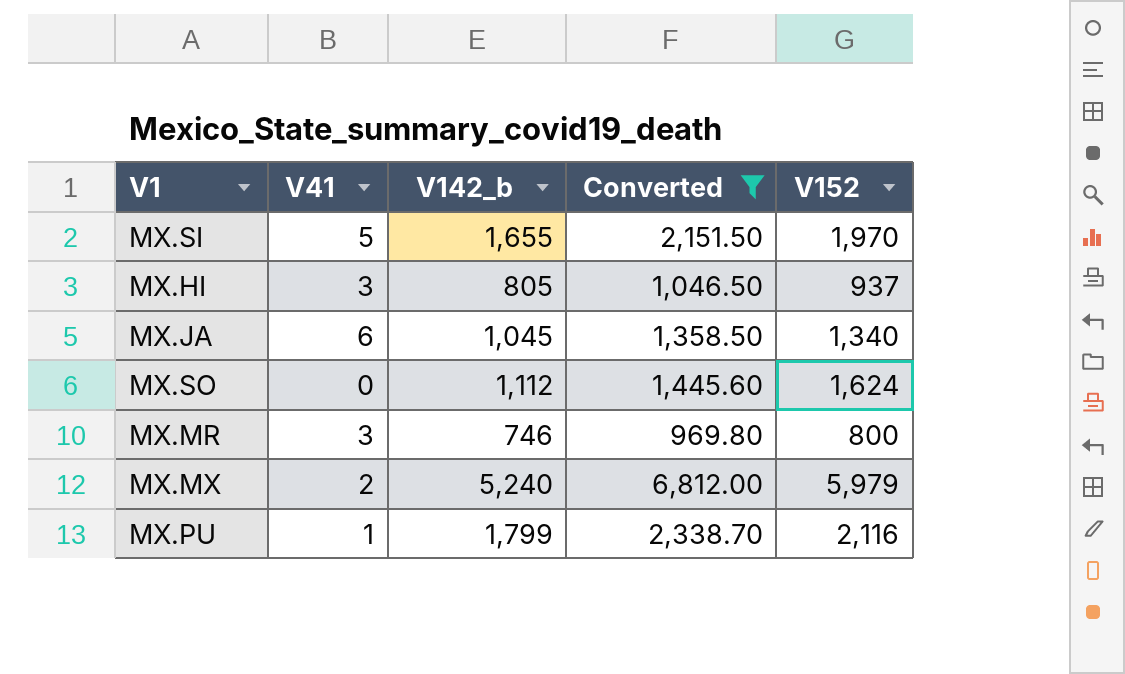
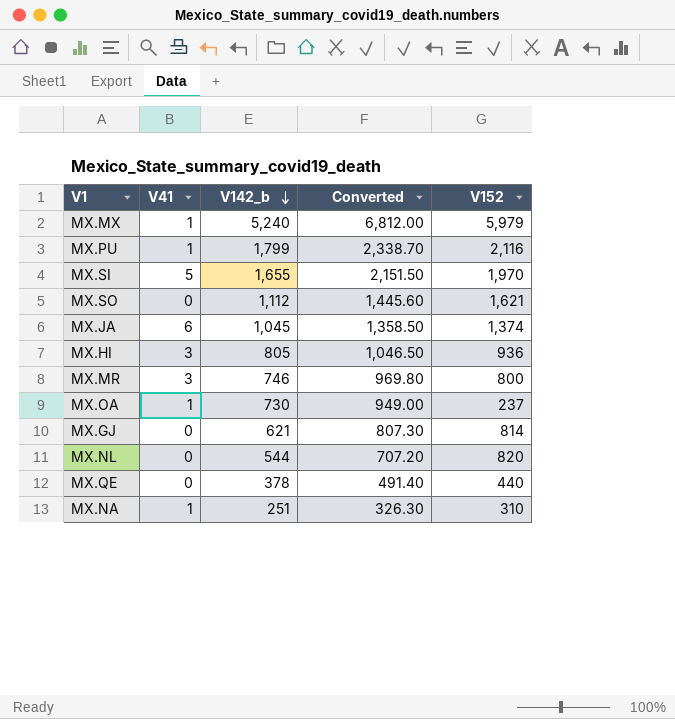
filter: Converted >= 969.80 -> none
row order: none -> V142_b descending
MX.MX | V41: 2 -> 1
MX.SO | V152: 1,624 -> 1,621
MX.JA | V152: 1,340 -> 1,374
MX.HI | V152: 937 -> 936

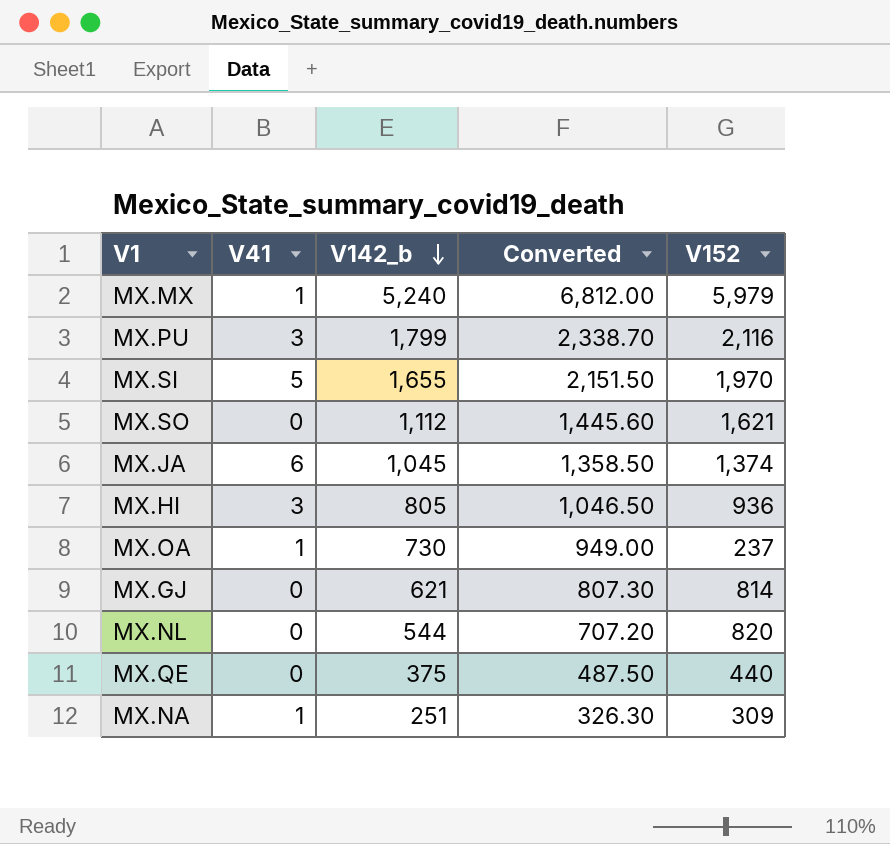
row MX.MR: 3 | 746 | 969.80 | 800 -> none
MX.PU | V41: 1 -> 3
MX.QE | V142_b: 378 -> 375
MX.QE | Converted: 491.40 -> 487.50
MX.NA | V152: 310 -> 309

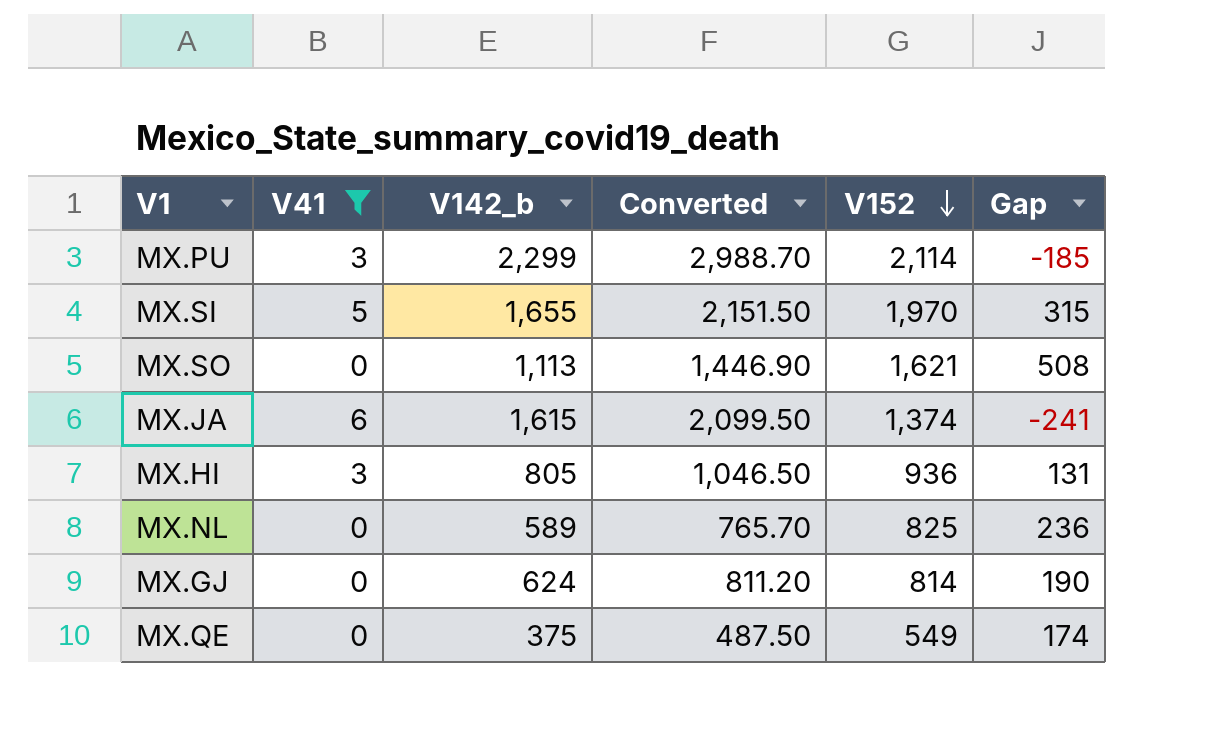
filter: none -> V41 != 1
row order: V142_b descending -> V152 descending
column Gap | formula: none -> [V152] - [V142_b]
MX.PU | V142_b: 1,799 -> 2,299
MX.PU | Converted: 2,338.70 -> 2,988.70
MX.PU | V152: 2,116 -> 2,114
MX.SO | V142_b: 1,112 -> 1,113
MX.SO | Converted: 1,445.60 -> 1,446.90
MX.JA | V142_b: 1,045 -> 1,615
MX.JA | Converted: 1,358.50 -> 2,099.50
MX.NL | V142_b: 544 -> 589
MX.NL | Converted: 707.20 -> 765.70
MX.NL | V152: 820 -> 825
MX.GJ | V142_b: 621 -> 624
MX.GJ | Converted: 807.30 -> 811.20
MX.QE | V152: 440 -> 549

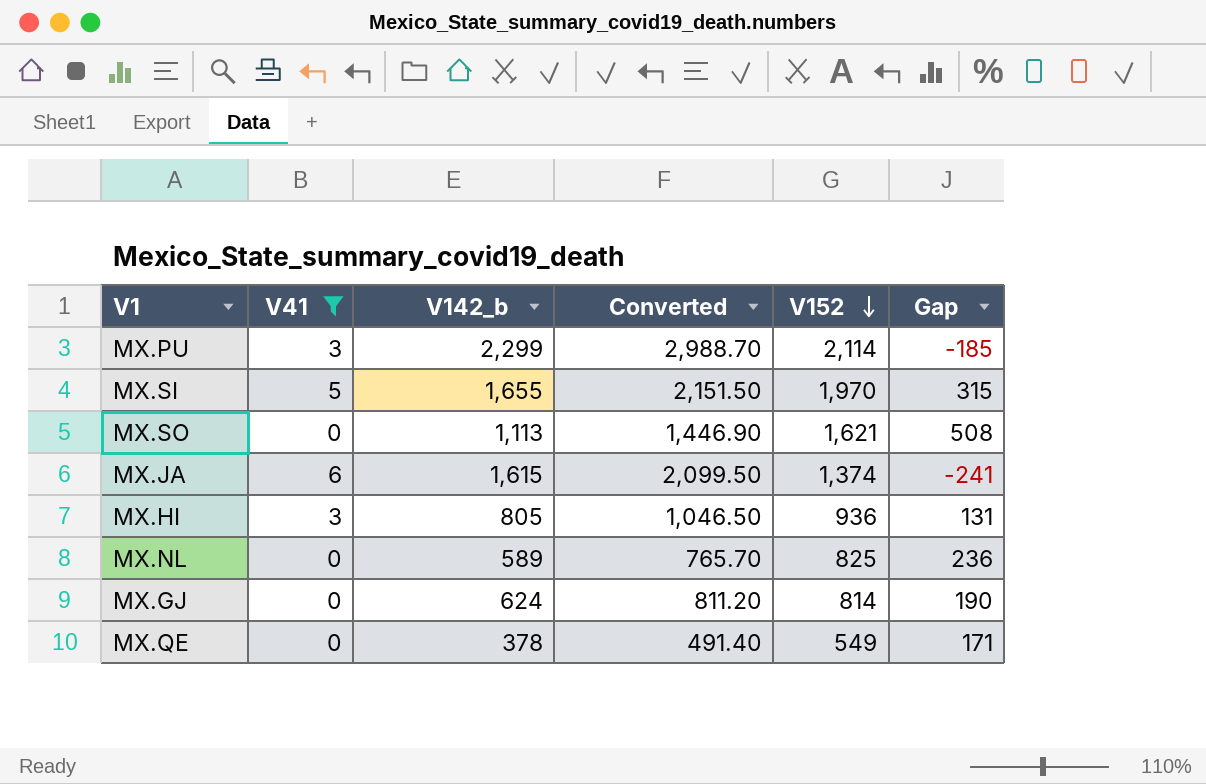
MX.QE | V142_b: 375 -> 378
MX.QE | Converted: 487.50 -> 491.40
MX.QE | Gap: 174 -> 171

